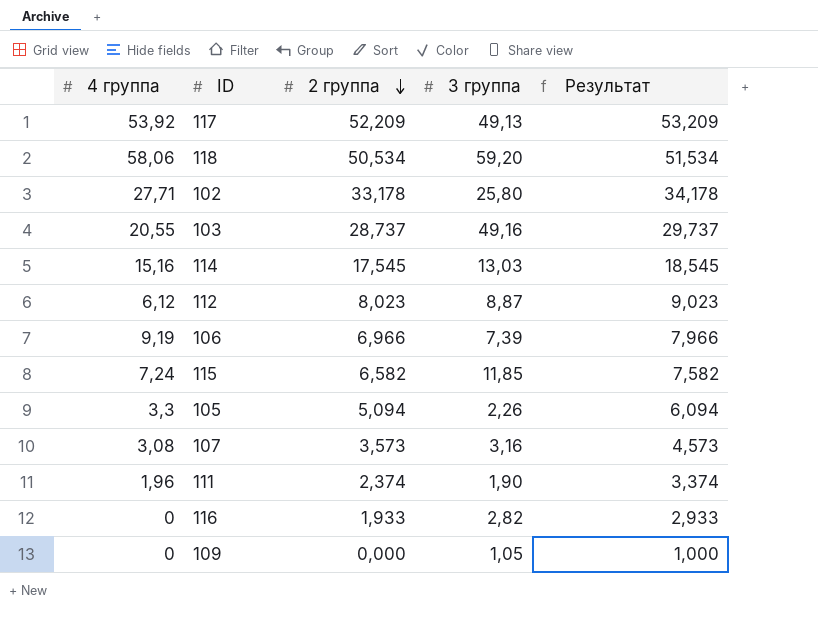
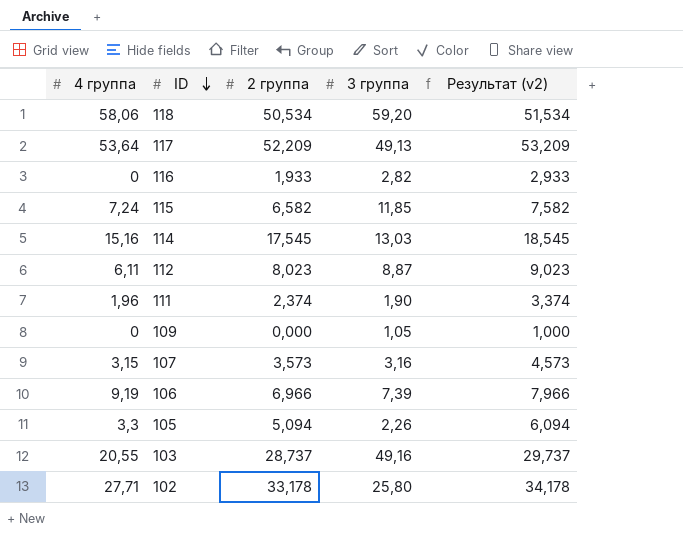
row order: 2 группа descending -> ID descending
column name: Результат -> Результат (v2)
117 | 4 группа: 53,92 -> 53,64
112 | 4 группа: 6,12 -> 6,11
107 | 4 группа: 3,08 -> 3,15

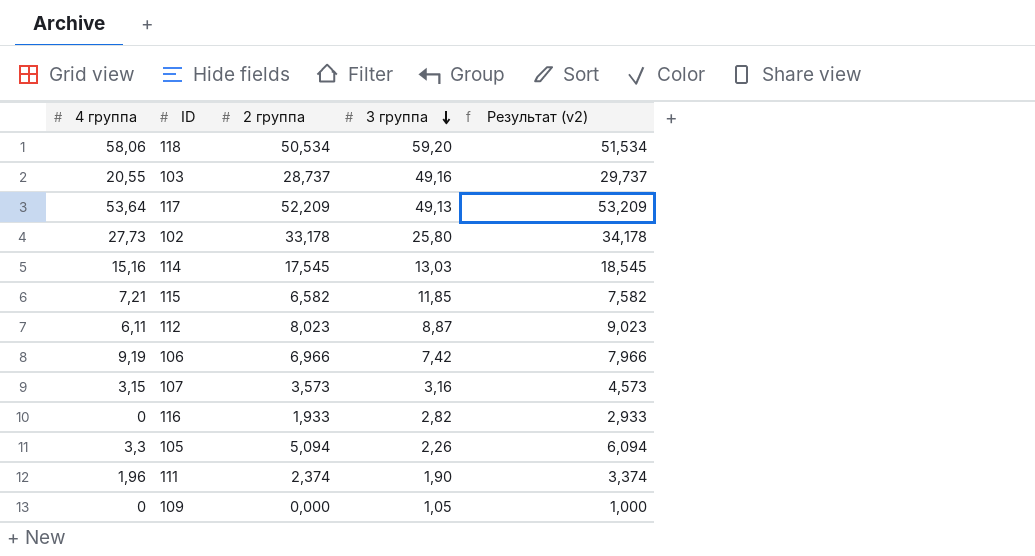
row order: ID descending -> 3 группа descending
102 | 4 группа: 27,71 -> 27,73
115 | 4 группа: 7,24 -> 7,21
106 | 3 группа: 7,39 -> 7,42

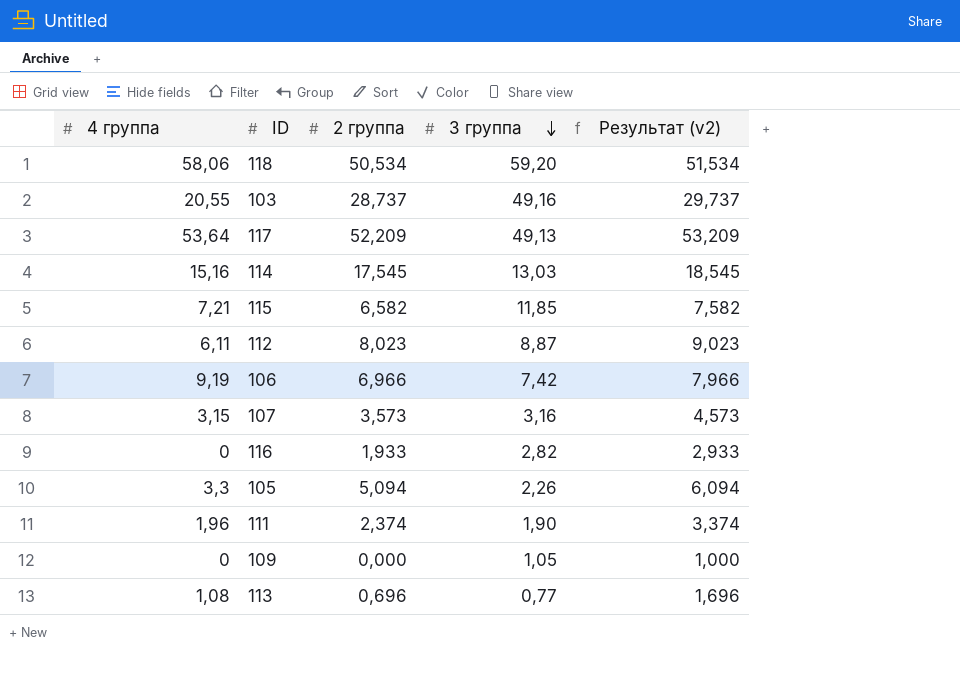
row 102: 27,73 | 33,178 | 25,80 | 34,178 -> none
row 113: none -> 1,08 | 0,696 | 0,77 | 1,696

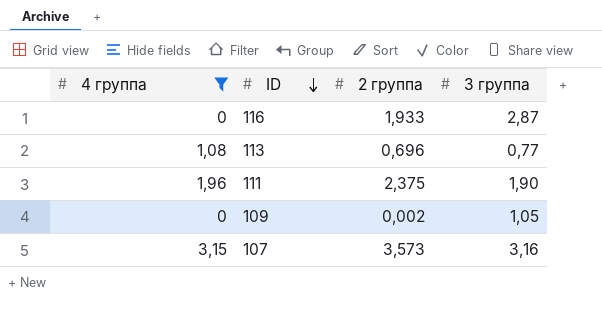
filter: none -> 4 группа <= 3,15
row order: 3 группа descending -> ID descending
column Результат (v2) | formula: [2 группа] + 1 -> none
116 | 3 группа: 2,82 -> 2,87
111 | 2 группа: 2,374 -> 2,375
109 | 2 группа: 0,000 -> 0,002

